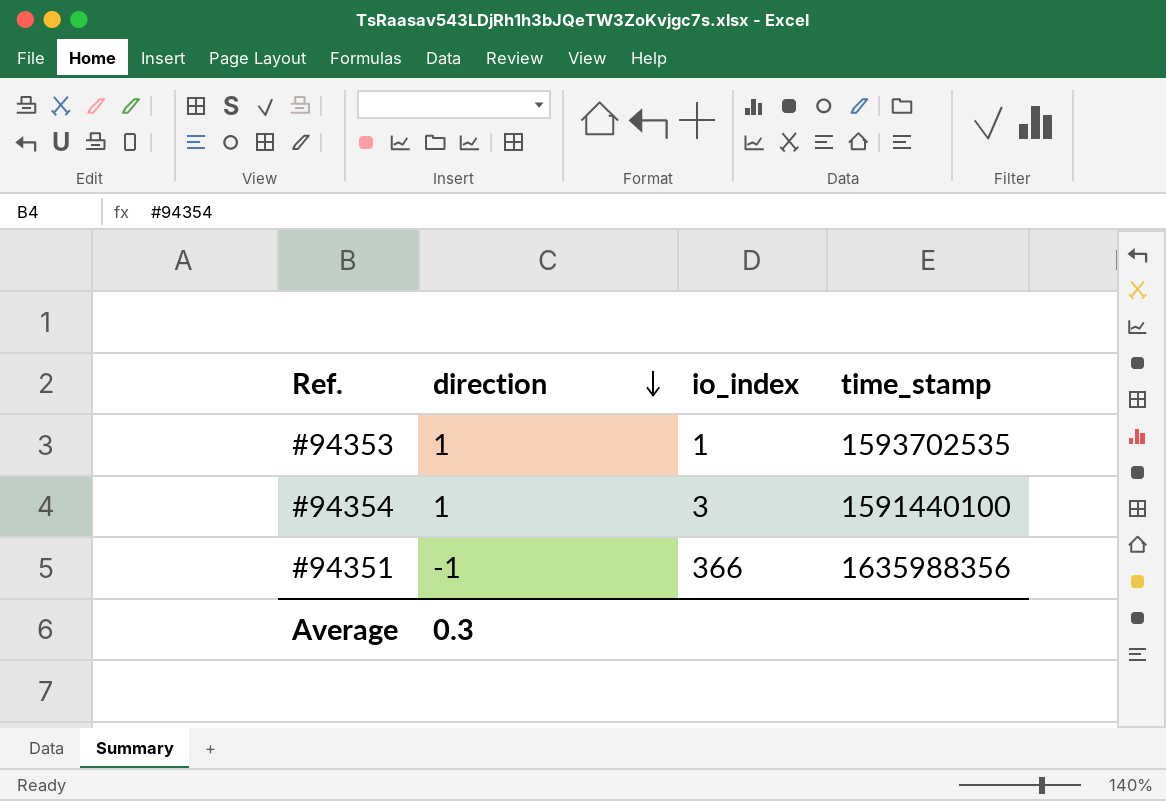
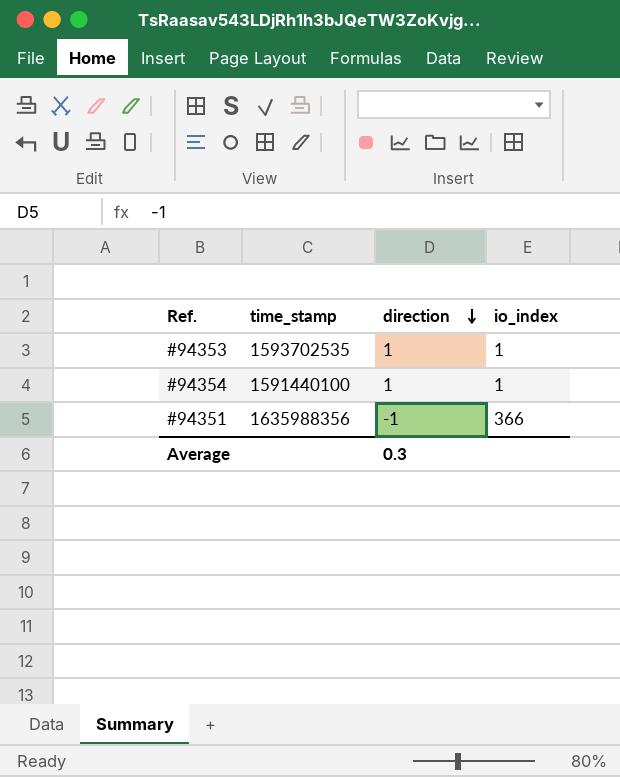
column time_stamp | position: 4 -> 2
#94354 | io_index: 3 -> 1

